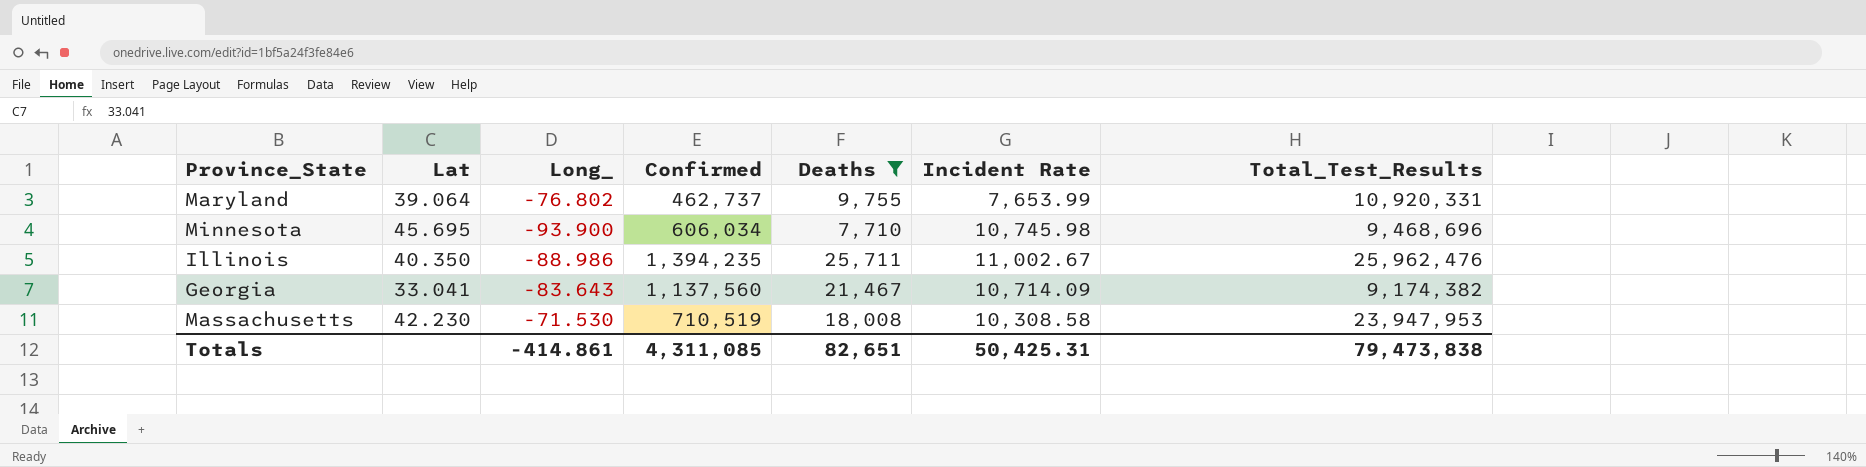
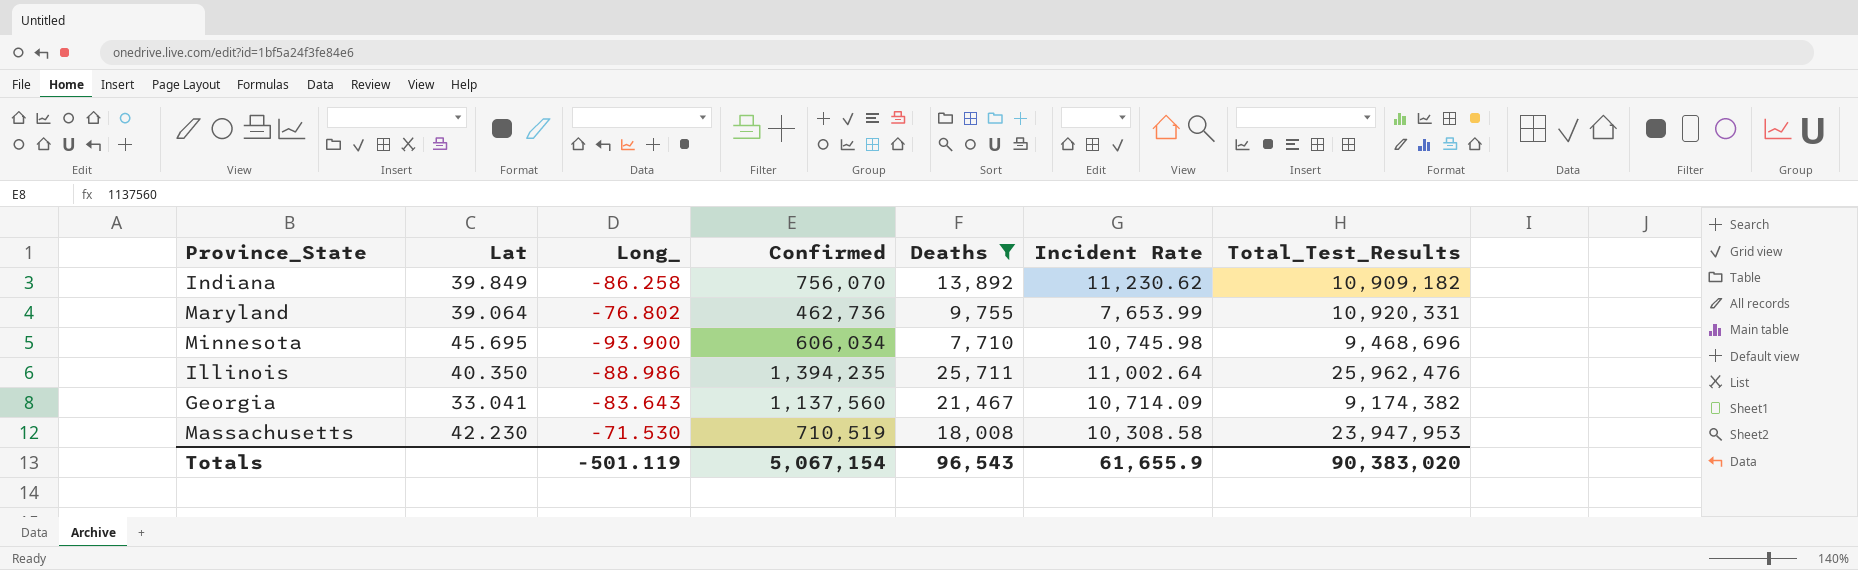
row Indiana: none -> 39.849 | -86.258 | 756,070 | 13,892 | 11,230.62 | 10,909,182
Maryland | Confirmed: 462,737 -> 462,736
Illinois | Incident Rate: 11,002.67 -> 11,002.64
Totals | Long_: -414.861 -> -501.119
Totals | Confirmed: 4,311,085 -> 5,067,154
Totals | Deaths: 82,651 -> 96,543
Totals | Incident Rate: 50,425.31 -> 61,655.9
Totals | Total_Test_Results: 79,473,838 -> 90,383,020

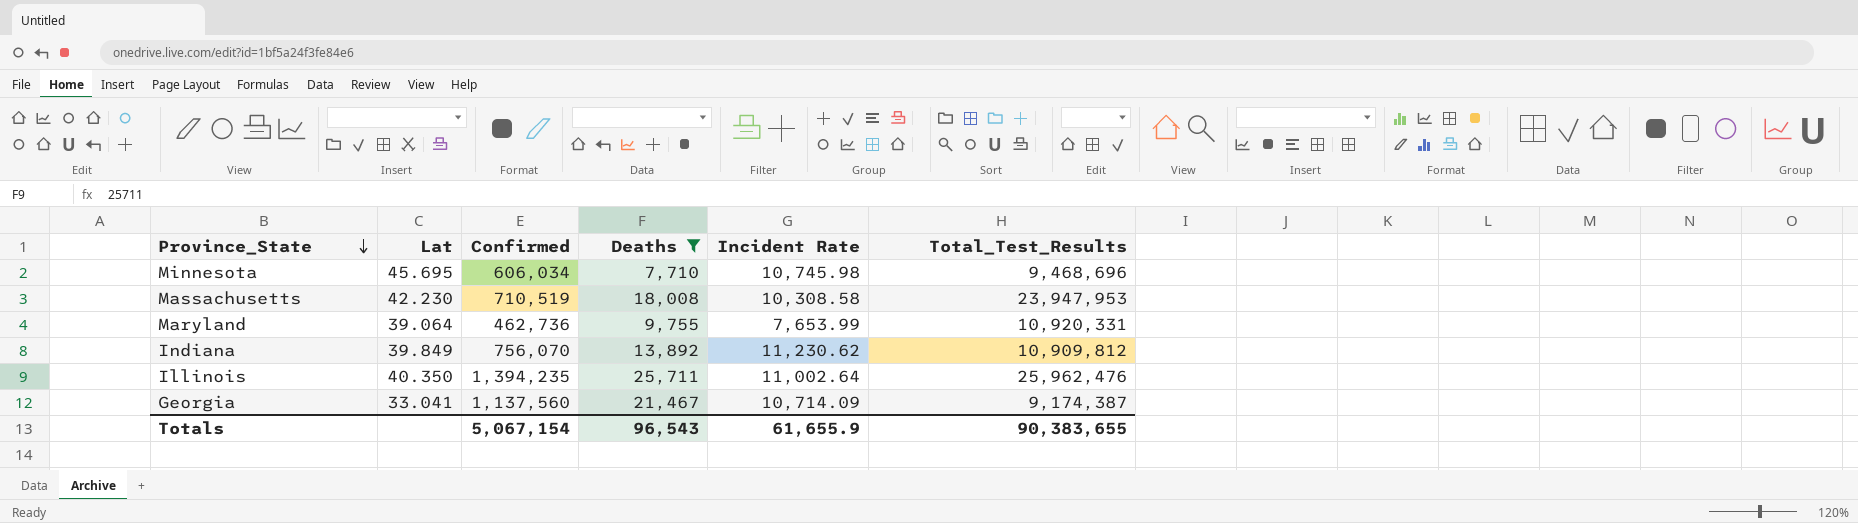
row order: none -> Province_State descending
column Long_ | position: 3 -> none
Indiana | Total_Test_Results: 10,909,182 -> 10,909,812
Georgia | Total_Test_Results: 9,174,382 -> 9,174,387
Totals | Total_Test_Results: 90,383,020 -> 90,383,655

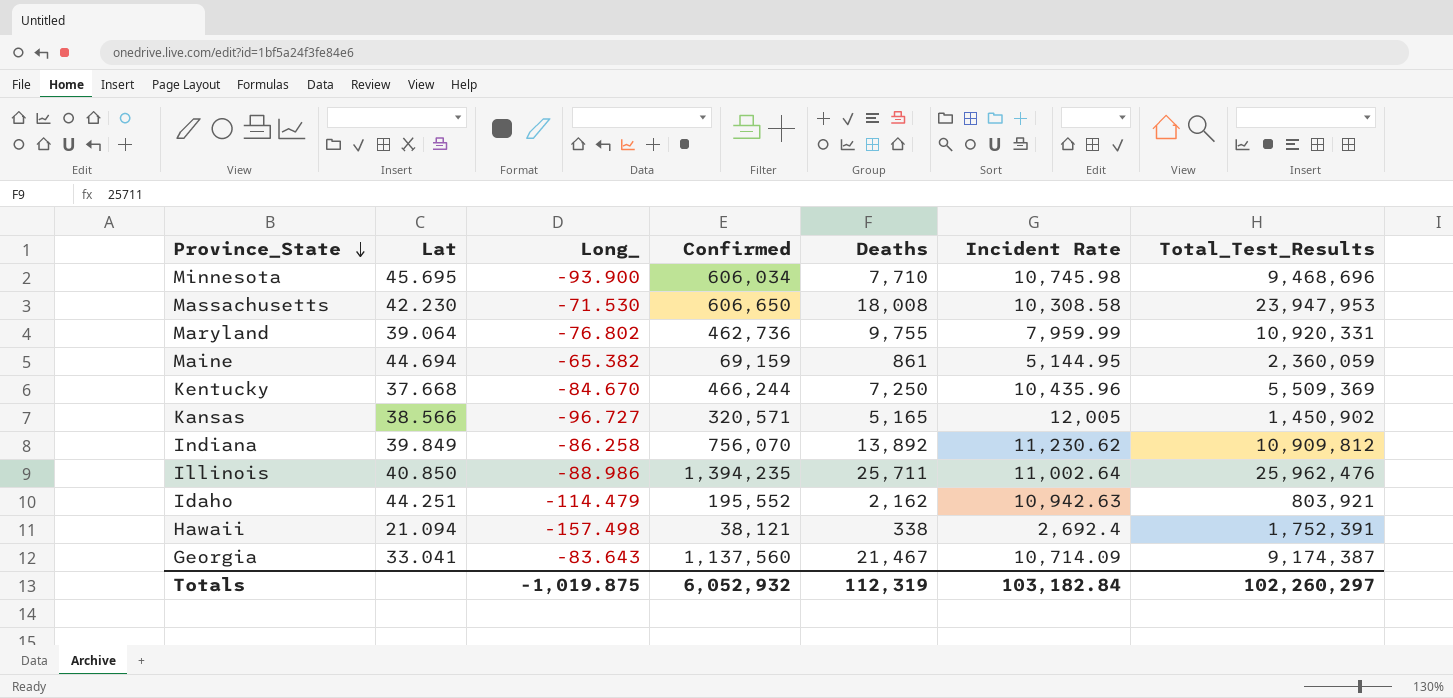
filter: Deaths >= 7,710 -> none
column Long_ | position: none -> 3
Massachusetts | Confirmed: 710,519 -> 606,650
Maryland | Incident Rate: 7,653.99 -> 7,959.99
Illinois | Lat: 40.350 -> 40.850
Totals | Confirmed: 5,067,154 -> 6,052,932
Totals | Deaths: 96,543 -> 112,319
Totals | Incident Rate: 61,655.9 -> 103,182.84
Totals | Total_Test_Results: 90,383,655 -> 102,260,297

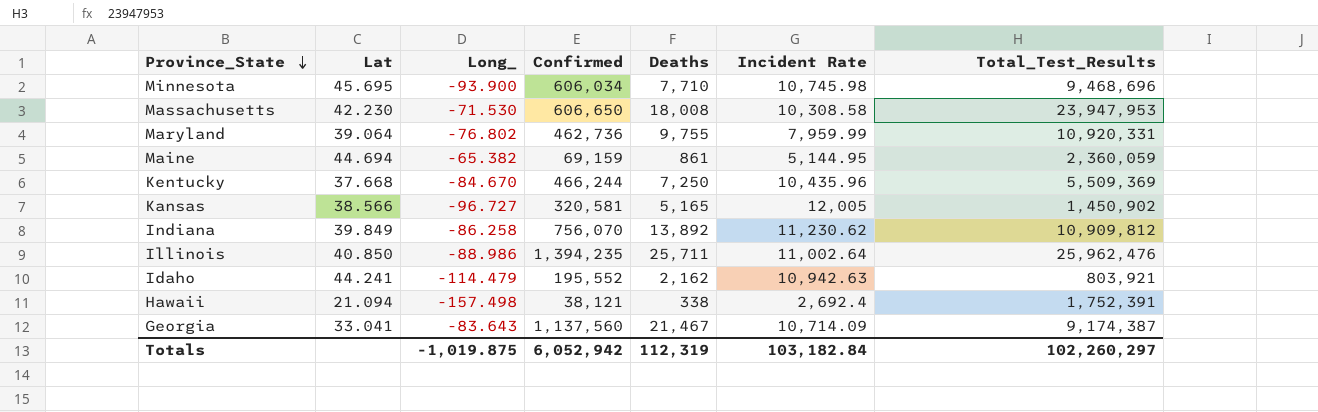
Kansas | Confirmed: 320,571 -> 320,581
Idaho | Lat: 44.251 -> 44.241
Totals | Confirmed: 6,052,932 -> 6,052,942

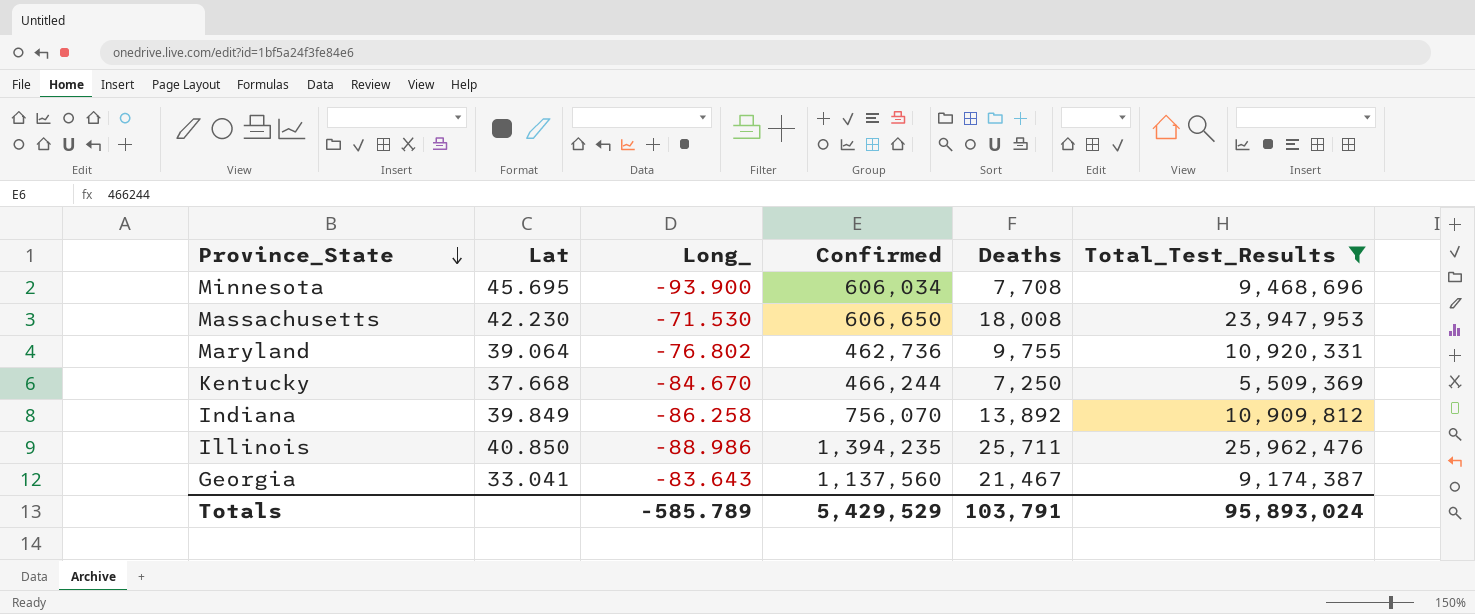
filter: none -> Total_Test_Results >= 5,509,369
column Incident Rate | position: 6 -> none
Minnesota | Deaths: 7,710 -> 7,708
Totals | Long_: -1,019.875 -> -585.789
Totals | Confirmed: 6,052,942 -> 5,429,529
Totals | Deaths: 112,319 -> 103,791
Totals | Total_Test_Results: 102,260,297 -> 95,893,024

